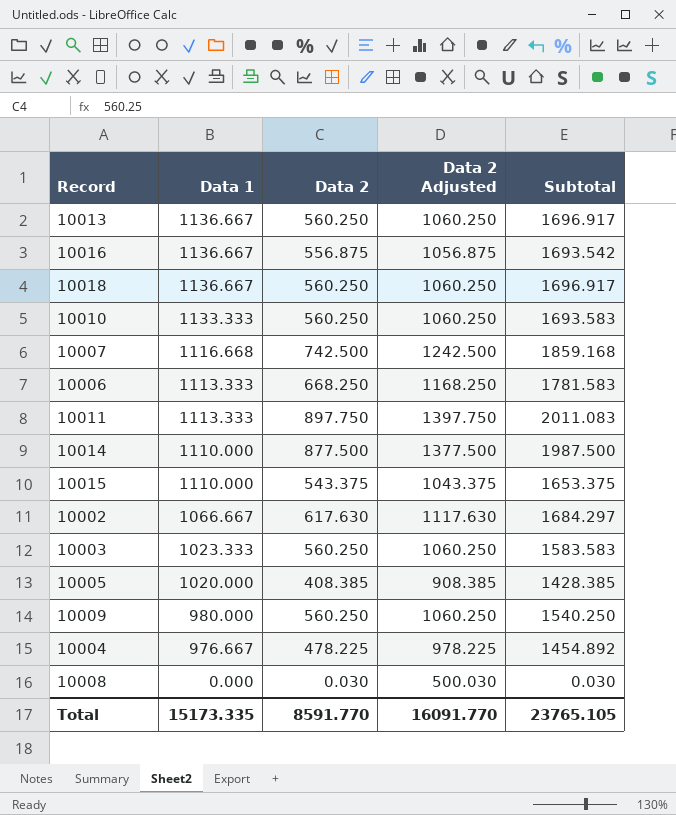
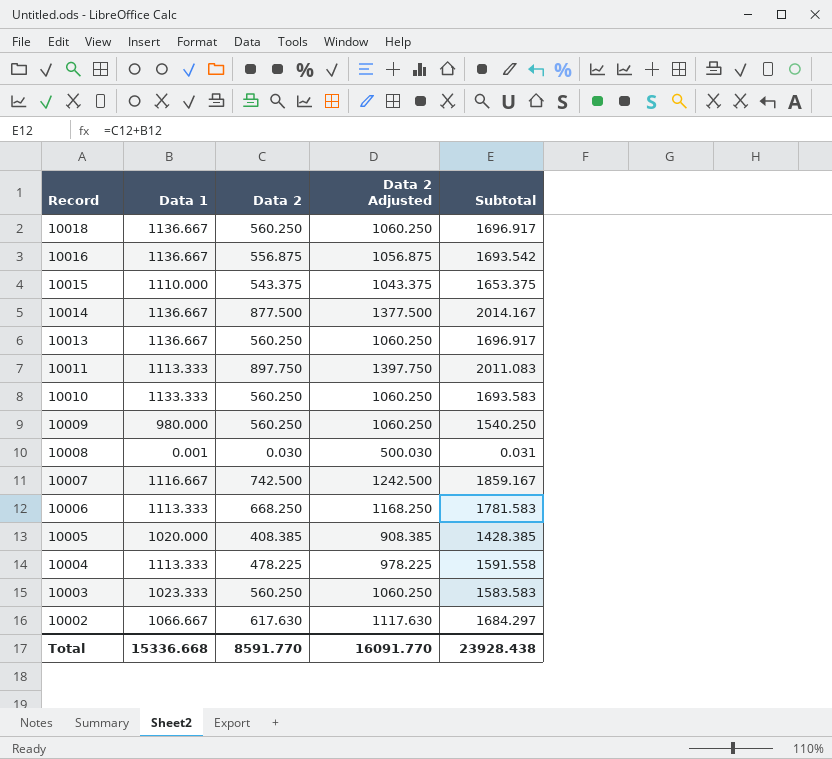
row order: Data 1 descending -> Record descending
10014 | Data 1: 1110.000 -> 1136.667
10014 | Subtotal: 1987.500 -> 2014.167
10008 | Data 1: 0.000 -> 0.001
10008 | Subtotal: 0.030 -> 0.031
10007 | Data 1: 1116.668 -> 1116.667
10007 | Subtotal: 1859.168 -> 1859.167
10004 | Data 1: 976.667 -> 1113.333
10004 | Subtotal: 1454.892 -> 1591.558
Total | Data 1: 15173.335 -> 15336.668
Total | Subtotal: 23765.105 -> 23928.438

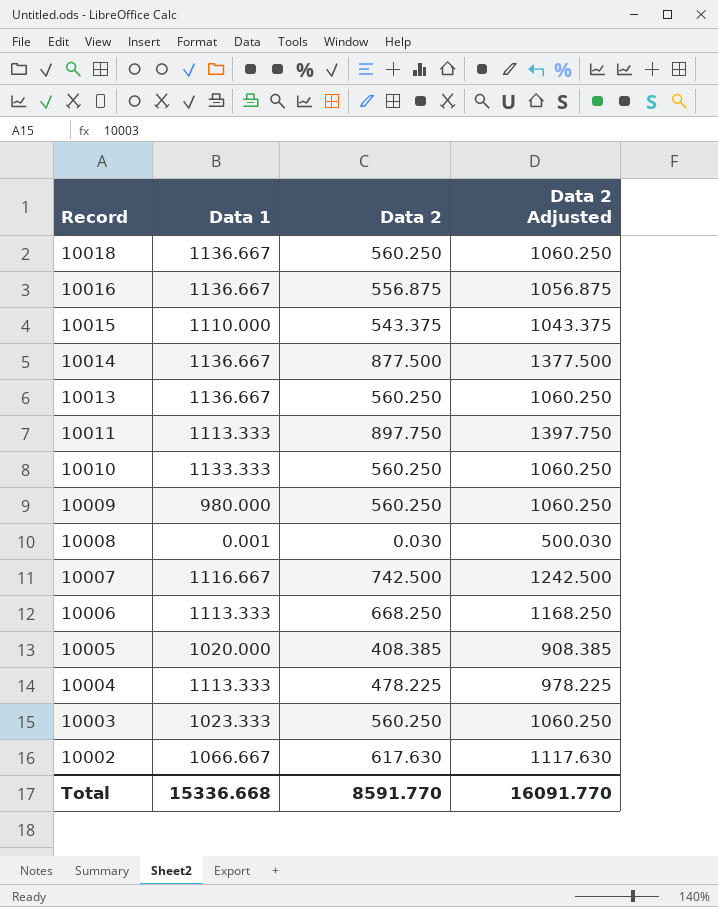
column Subtotal | formula: [Data 1] + [Data 2] -> none

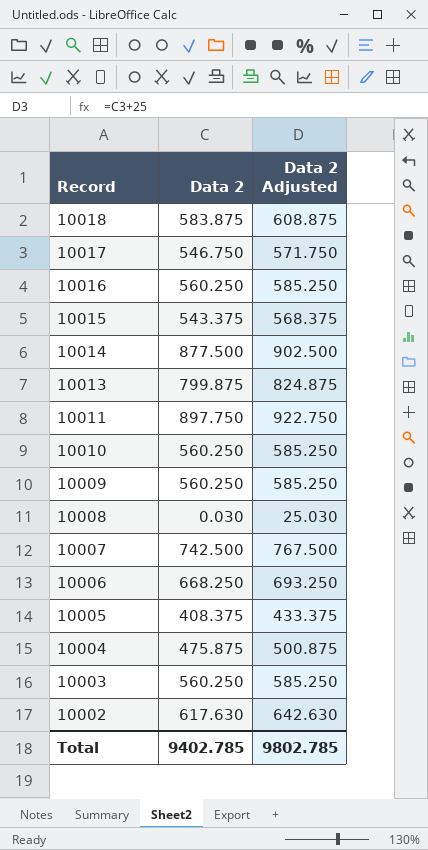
column Data 1 | position: 2 -> none
column Data 2 Adjusted | formula: [Data 2] + 500 -> [Data 2] + 25
10018 | Data 2: 560.250 -> 583.875
row 10017: none -> 546.750 | 571.750
10016 | Data 2: 556.875 -> 560.250
10013 | Data 2: 560.250 -> 799.875
10005 | Data 2: 408.385 -> 408.375
10004 | Data 2: 478.225 -> 475.875
Total | Data 2: 8591.770 -> 9402.785
Total | Data 2 Adjusted: 16091.770 -> 9802.785

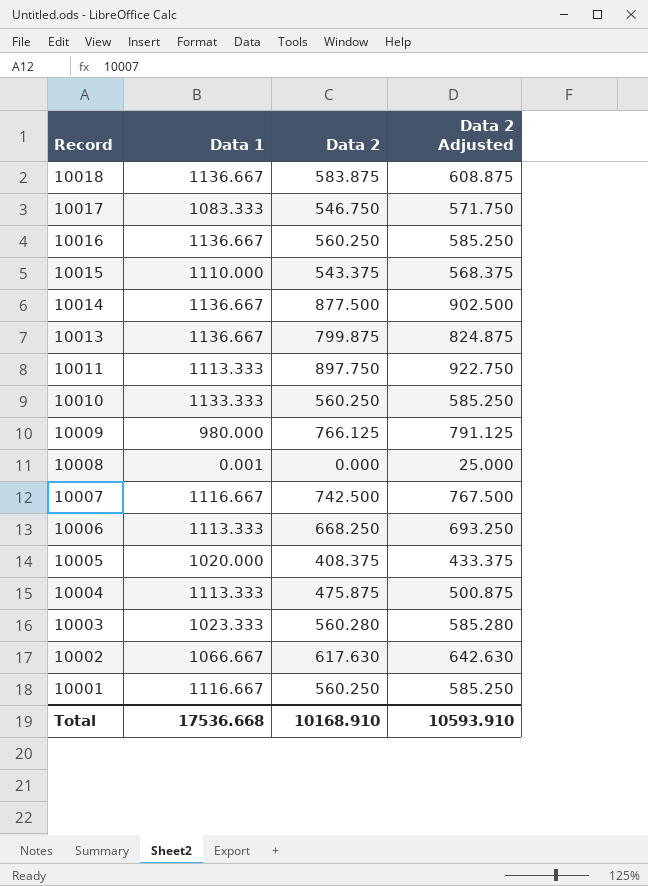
column Data 1 | position: none -> 2
10009 | Data 2: 560.250 -> 766.125
10009 | Data 2 Adjusted: 585.250 -> 791.125
10008 | Data 2: 0.030 -> 0.000
10008 | Data 2 Adjusted: 25.030 -> 25.000
10003 | Data 2: 560.250 -> 560.280
10003 | Data 2 Adjusted: 585.250 -> 585.280
row 10001: none -> 1116.667 | 560.250 | 585.250
Total | Data 2: 9402.785 -> 10168.910
Total | Data 2 Adjusted: 9802.785 -> 10593.910

